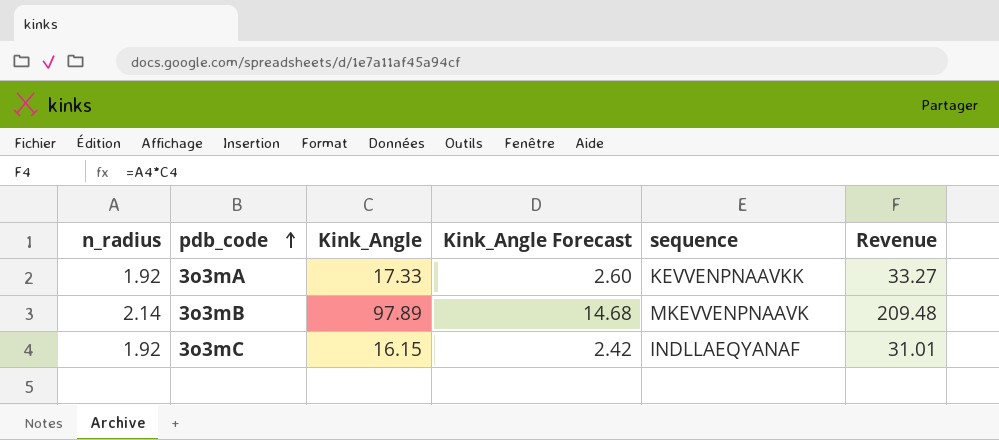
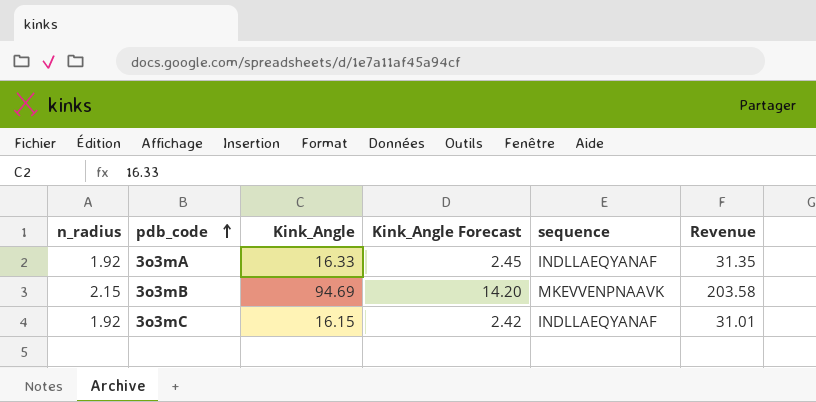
3o3mA | Kink_Angle: 17.33 -> 16.33
3o3mA | Kink_Angle Forecast: 2.60 -> 2.45
3o3mA | sequence: KEVVENPNAAVKK -> INDLLAEQYANAF
3o3mA | Revenue: 33.27 -> 31.35
3o3mB | n_radius: 2.14 -> 2.15
3o3mB | Kink_Angle: 97.89 -> 94.69
3o3mB | Kink_Angle Forecast: 14.68 -> 14.20
3o3mB | Revenue: 209.48 -> 203.58

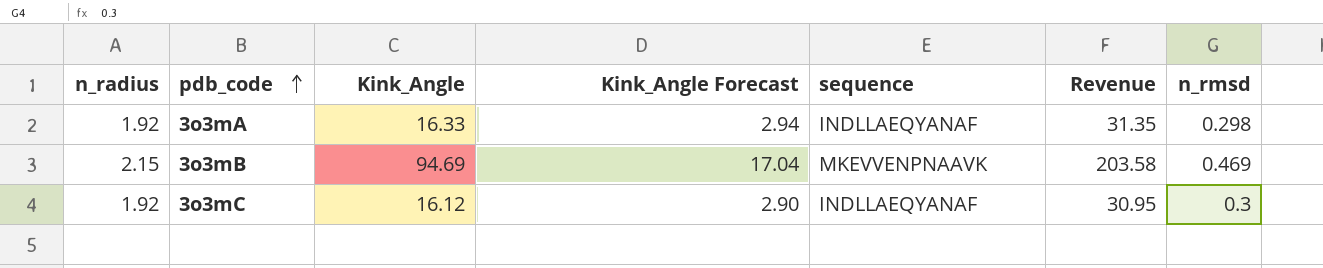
column Kink_Angle Forecast | formula: [Kink_Angle] * 0.15 -> [Kink_Angle] * 0.18
column n_rmsd | position: none -> 7
3o3mC | Kink_Angle: 16.15 -> 16.12
3o3mC | Revenue: 31.01 -> 30.95

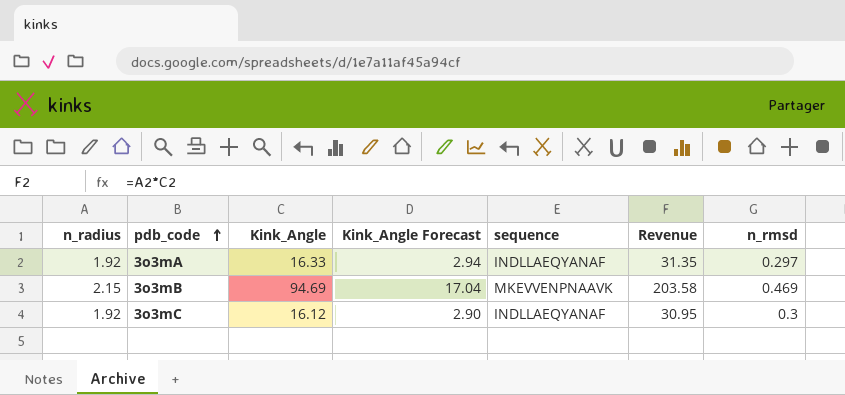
3o3mA | n_rmsd: 0.298 -> 0.297

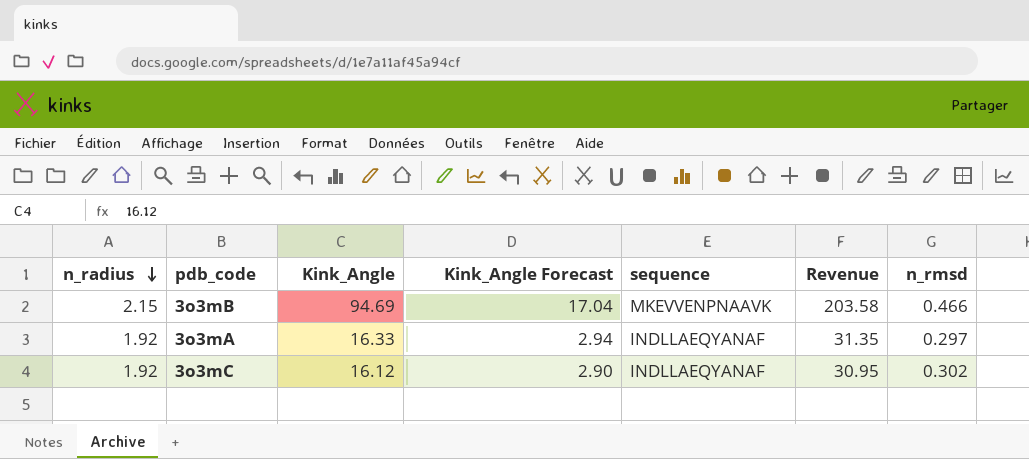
row order: pdb_code ascending -> n_radius descending
3o3mB | n_rmsd: 0.469 -> 0.466
3o3mC | n_rmsd: 0.3 -> 0.302

